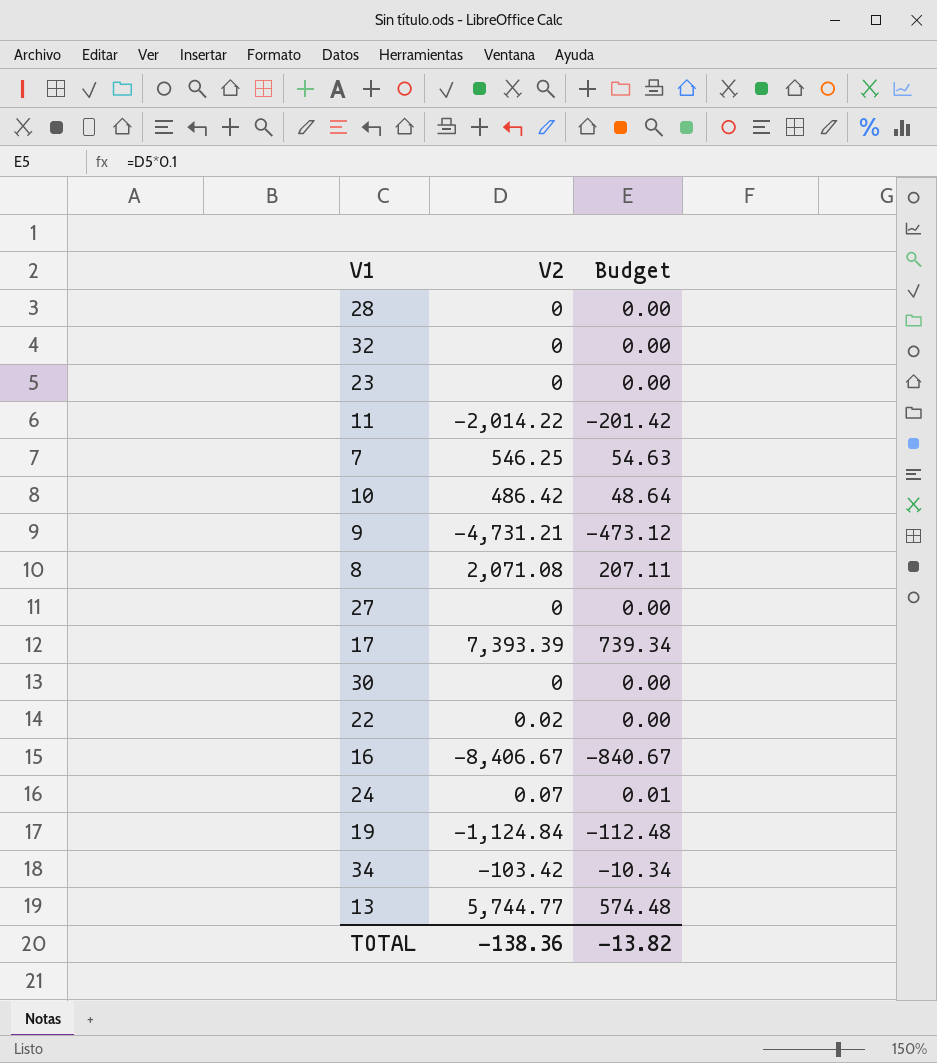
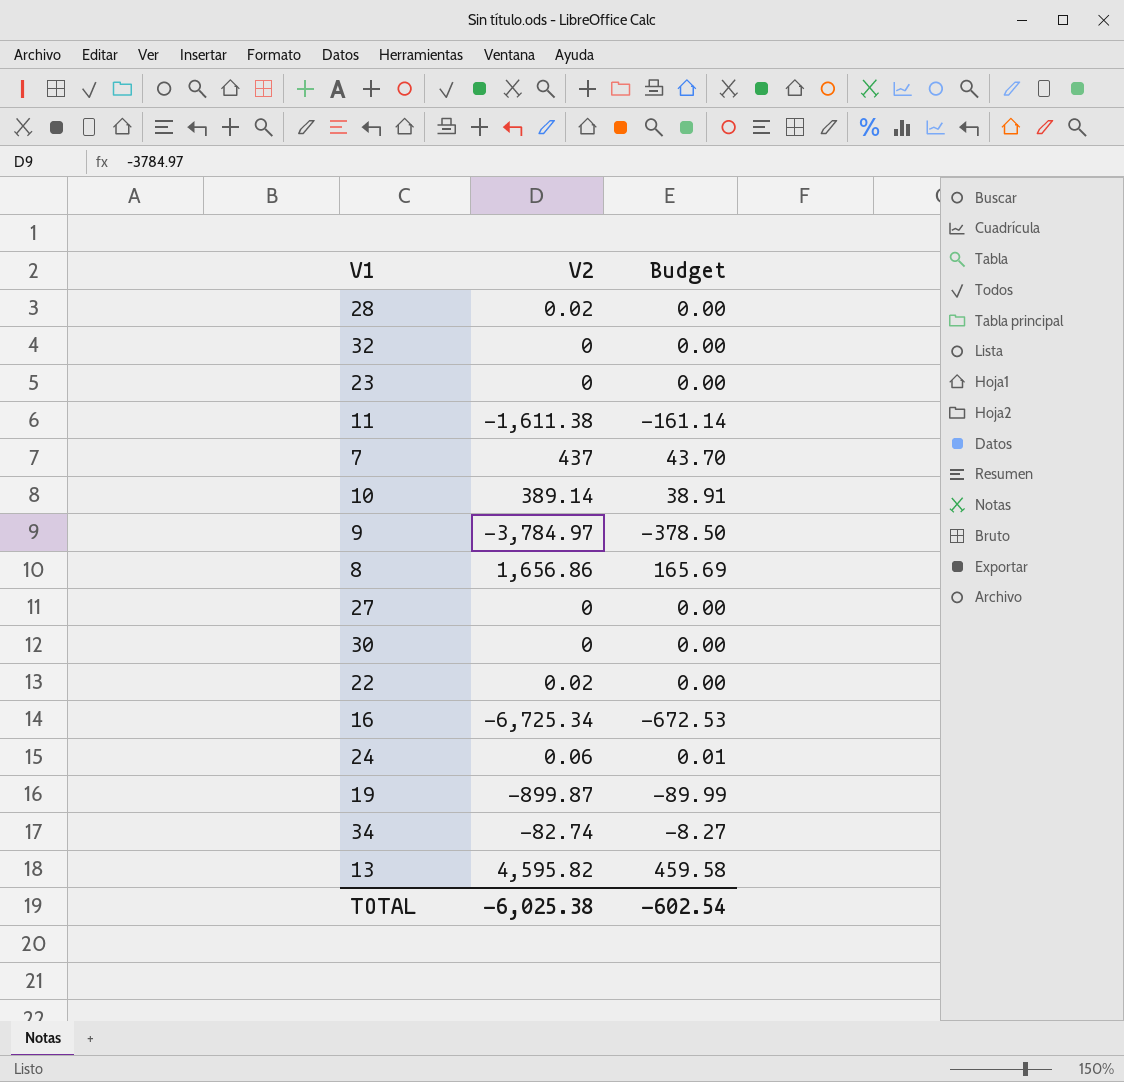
row 17: 7,393.39 | 739.34 -> none
28 | V2: 0 -> 0.02
11 | V2: -2,014.22 -> -1,611.38
11 | Budget: -201.42 -> -161.14
7 | V2: 546.25 -> 437
7 | Budget: 54.63 -> 43.70
10 | V2: 486.42 -> 389.14
10 | Budget: 48.64 -> 38.91
9 | V2: -4,731.21 -> -3,784.97
9 | Budget: -473.12 -> -378.50
8 | V2: 2,071.08 -> 1,656.86
8 | Budget: 207.11 -> 165.69
16 | V2: -8,406.67 -> -6,725.34
16 | Budget: -840.67 -> -672.53
24 | V2: 0.07 -> 0.06
19 | V2: -1,124.84 -> -899.87
19 | Budget: -112.48 -> -89.99
34 | V2: -103.42 -> -82.74
34 | Budget: -10.34 -> -8.27
13 | V2: 5,744.77 -> 4,595.82
13 | Budget: 574.48 -> 459.58
TOTAL | V2: -138.36 -> -6,025.38
TOTAL | Budget: -13.82 -> -602.54

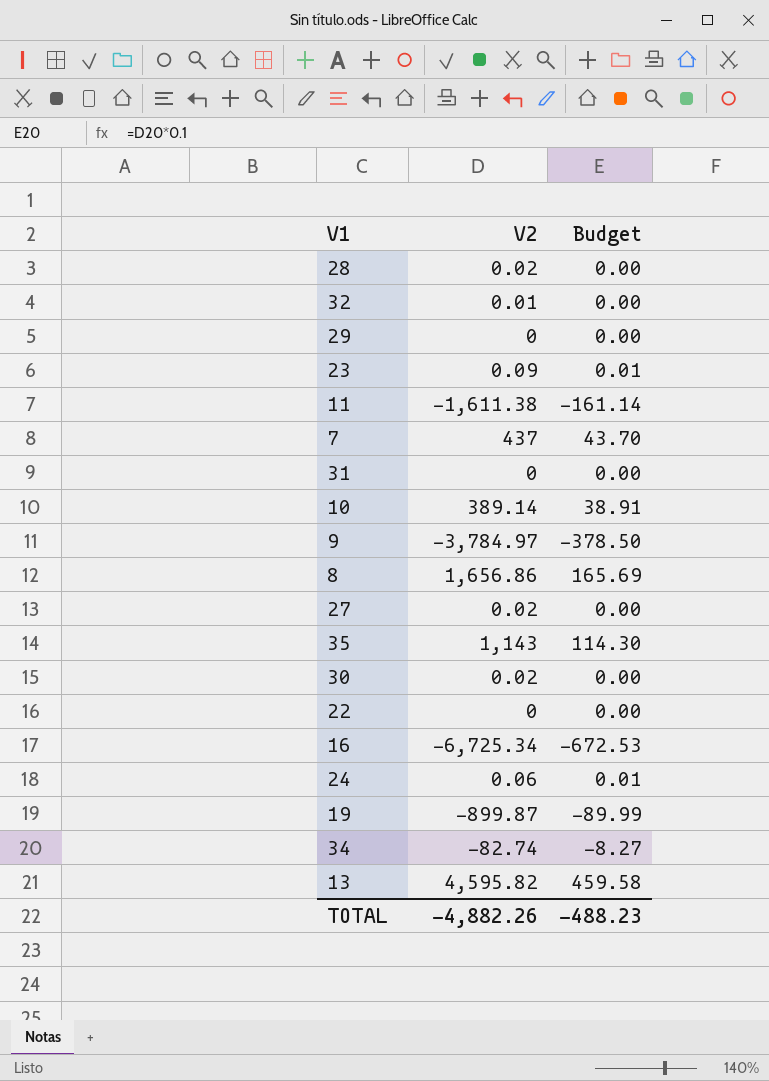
32 | V2: 0 -> 0.01
row 29: none -> 0 | 0.00
23 | V2: 0 -> 0.09
23 | Budget: 0.00 -> 0.01
row 31: none -> 0 | 0.00
27 | V2: 0 -> 0.02
row 35: none -> 1,143 | 114.30
30 | V2: 0 -> 0.02
22 | V2: 0.02 -> 0
TOTAL | V2: -6,025.38 -> -4,882.26
TOTAL | Budget: -602.54 -> -488.23

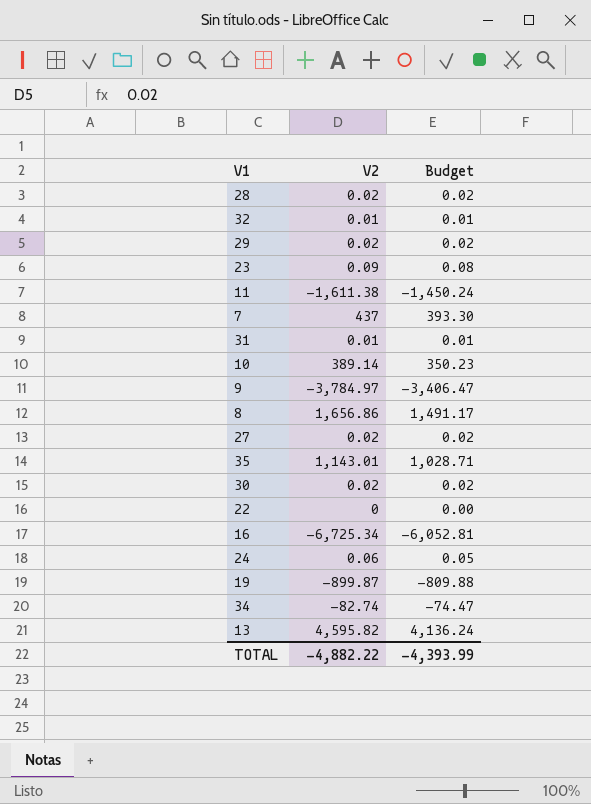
column Budget | formula: [V2] * 0.1 -> [V2] * 0.9
29 | V2: 0 -> 0.02
31 | V2: 0 -> 0.01
35 | V2: 1,143 -> 1,143.01
TOTAL | V2: -4,882.26 -> -4,882.22
TOTAL | Budget: -488.23 -> -4,393.99

